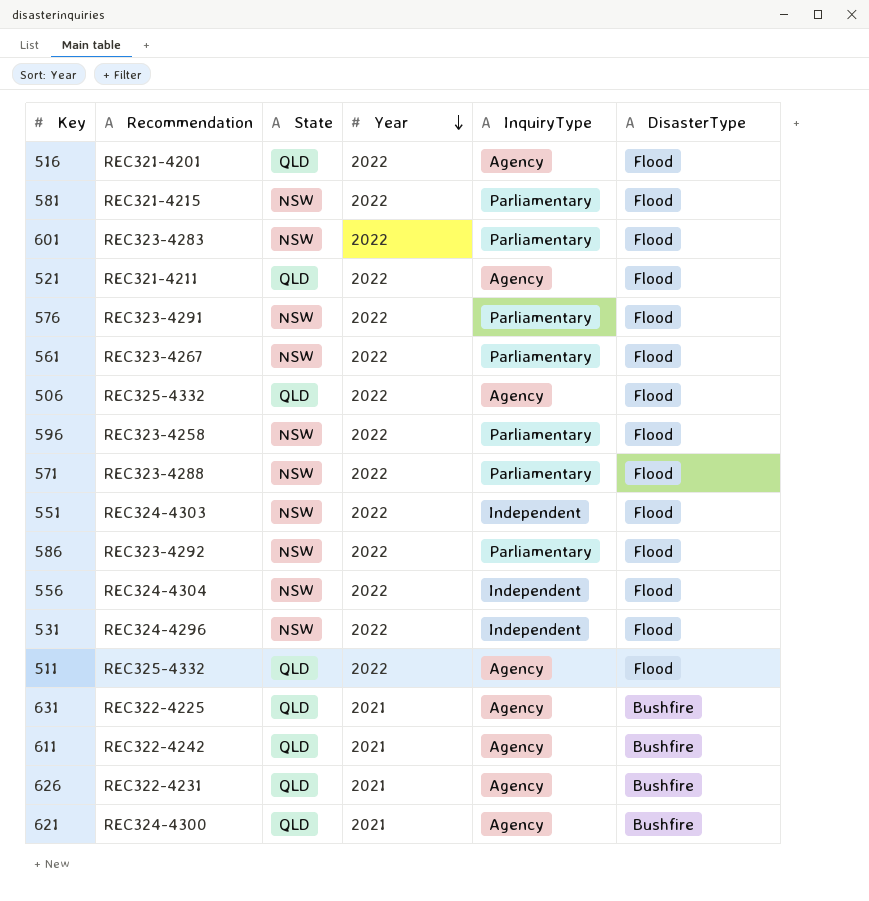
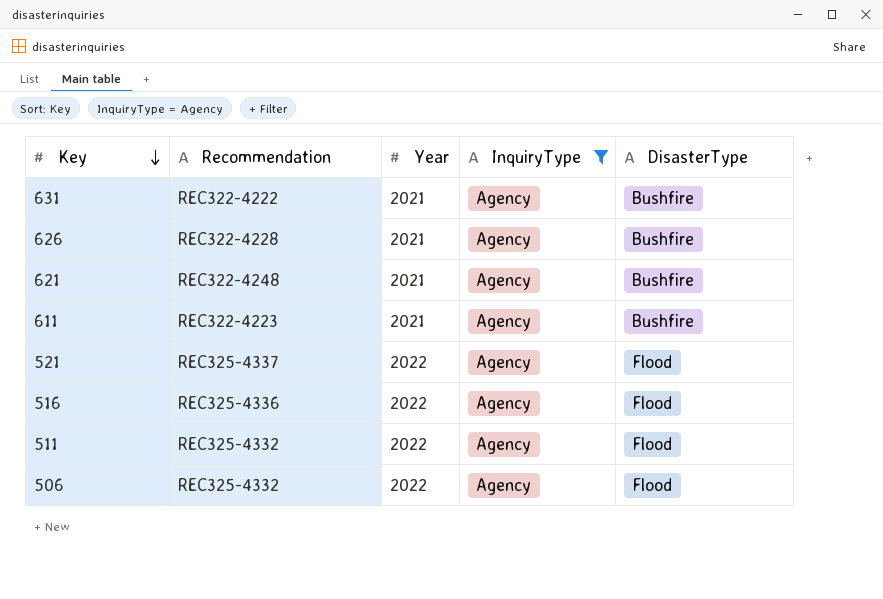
filter: none -> InquiryType = Agency
row order: Year descending -> Key descending
column State | position: 3 -> none
631 | Recommendation: REC322-4225 -> REC322-4222
626 | Recommendation: REC322-4231 -> REC322-4228
621 | Recommendation: REC324-4300 -> REC322-4248
611 | Recommendation: REC322-4242 -> REC322-4223
521 | Recommendation: REC321-4211 -> REC325-4337
516 | Recommendation: REC321-4201 -> REC325-4336

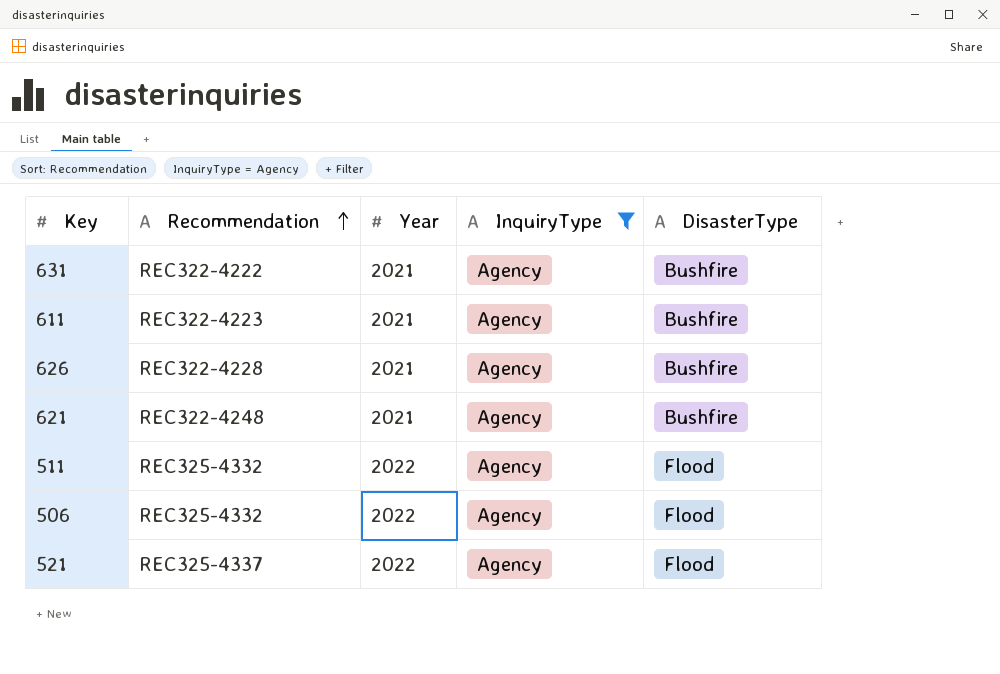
row order: Key descending -> Recommendation ascending
row 516: REC325-4336 | 2022 | Agency | Flood -> none

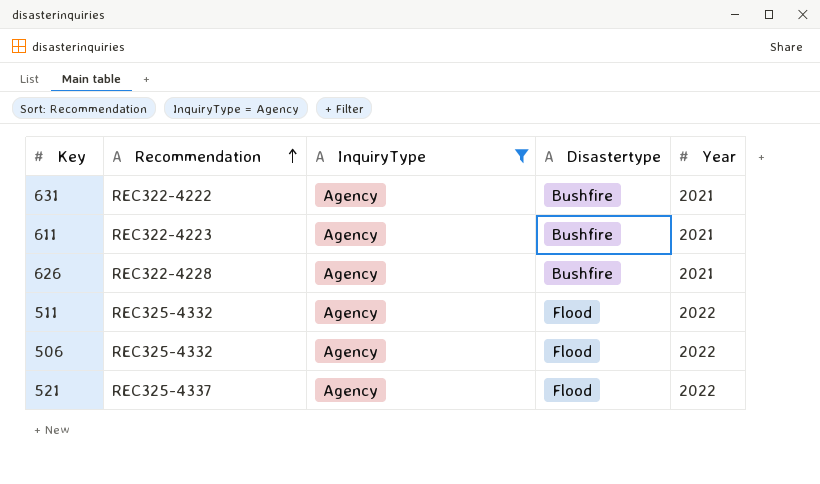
column name: DisasterType -> Disastertype
column Year | position: 3 -> 5
row 621: REC322-4248 | 2021 | Agency | Bushfire -> none

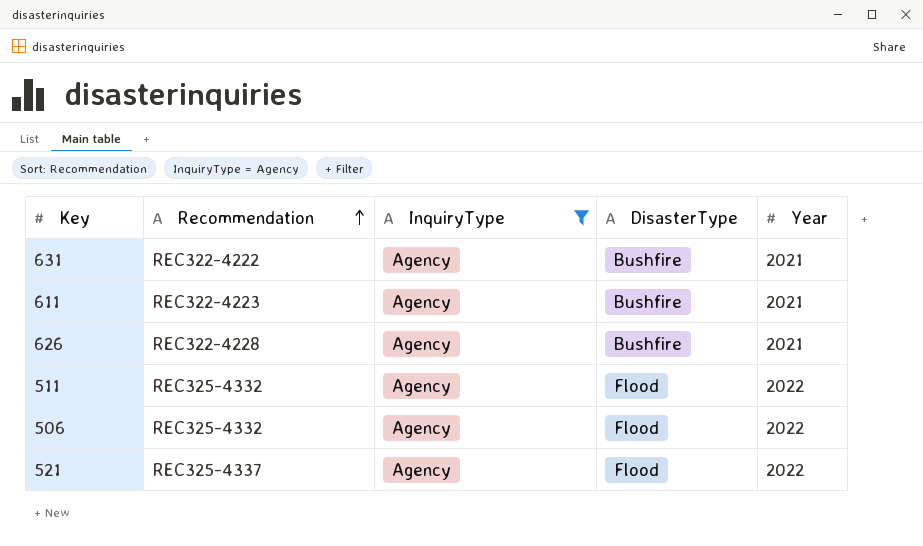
column name: Disastertype -> DisasterType

